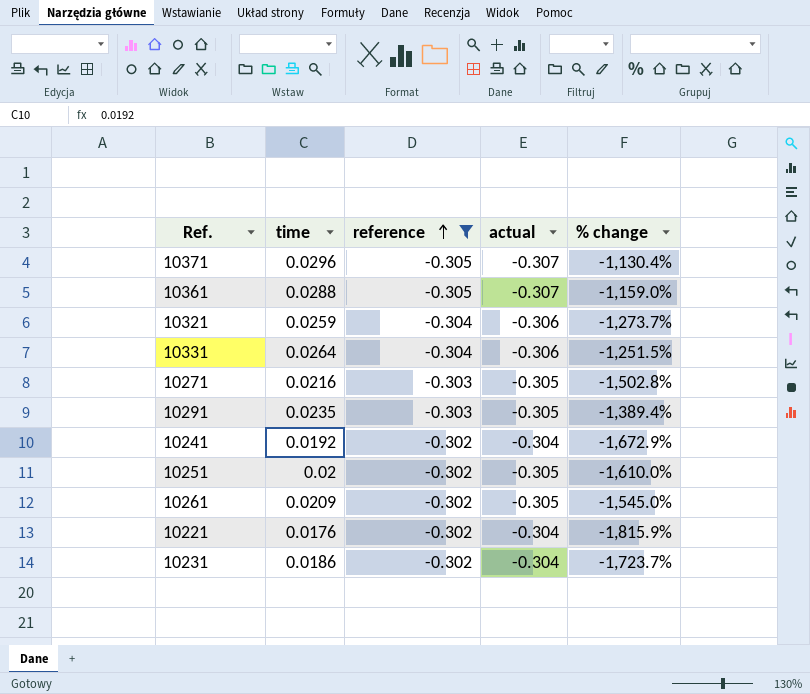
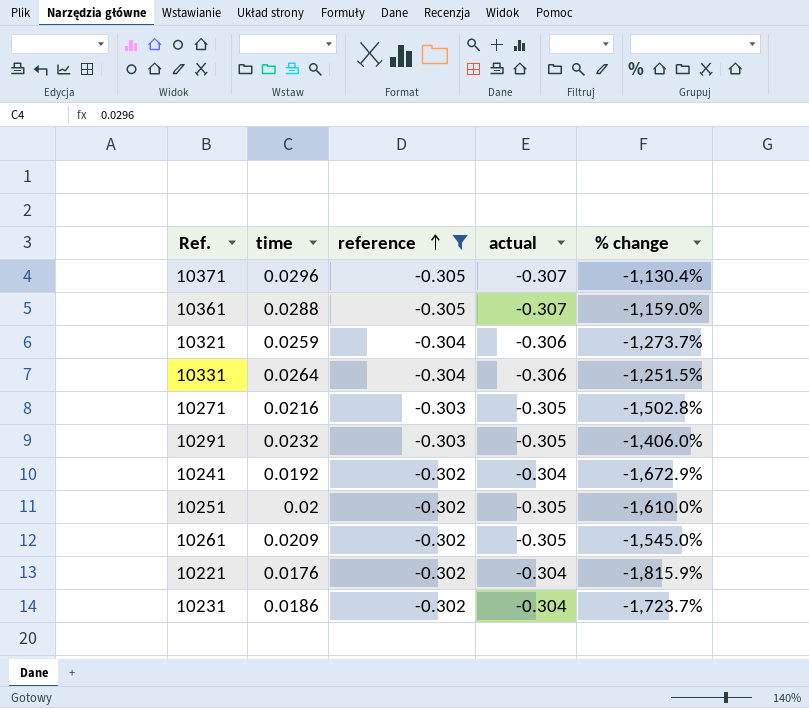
10291 | time: 0.0235 -> 0.0232
10291 | % change: -1,389.4% -> -1,406.0%

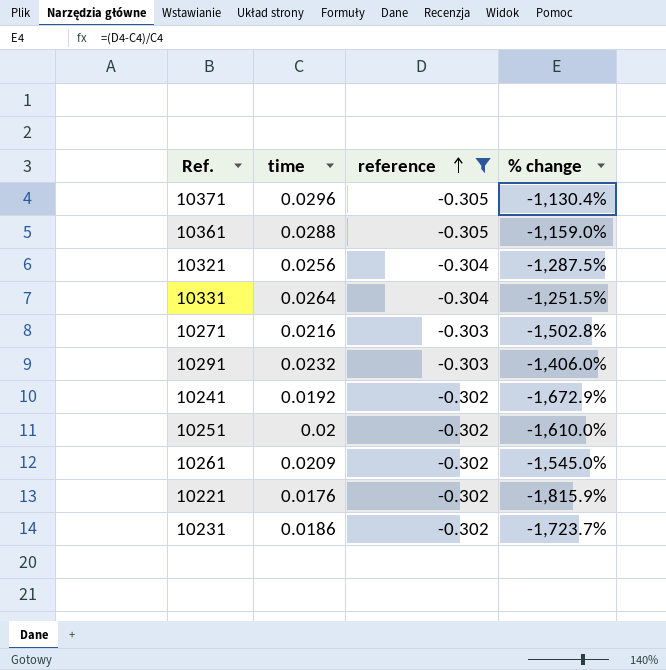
column actual | position: 4 -> none
10321 | time: 0.0259 -> 0.0256
10321 | % change: -1,273.7% -> -1,287.5%

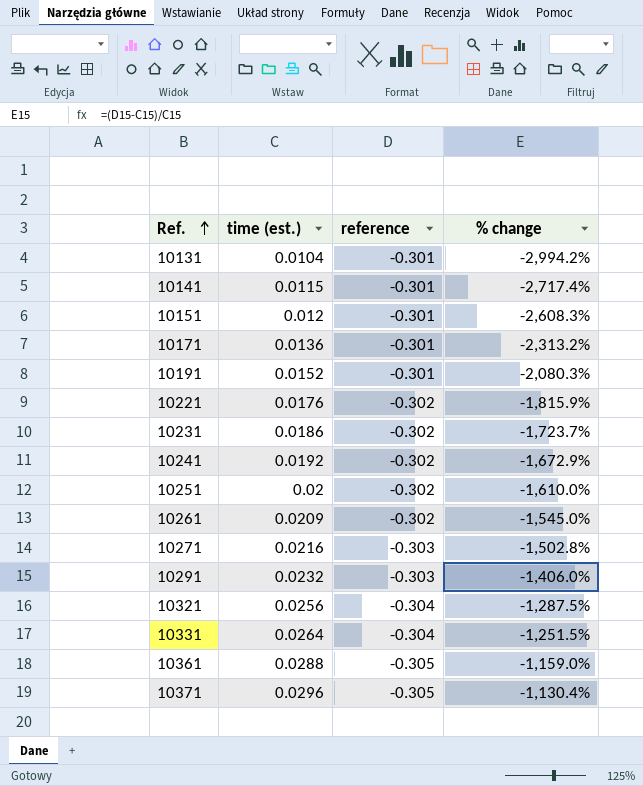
filter: reference != -0.301 -> none
row order: reference ascending -> Ref. ascending
column name: time -> time (est.)

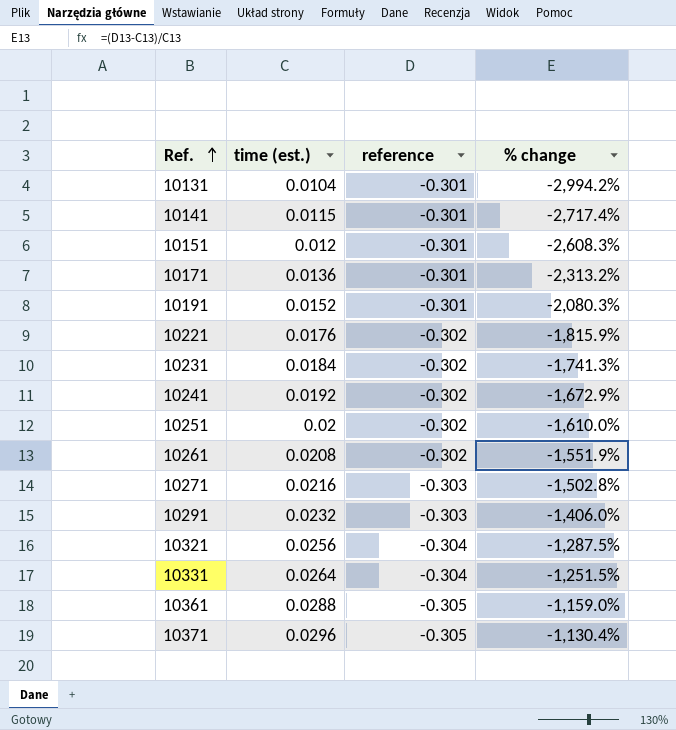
10231 | time (est.): 0.0186 -> 0.0184
10231 | % change: -1,723.7% -> -1,741.3%
10261 | time (est.): 0.0209 -> 0.0208
10261 | % change: -1,545.0% -> -1,551.9%

